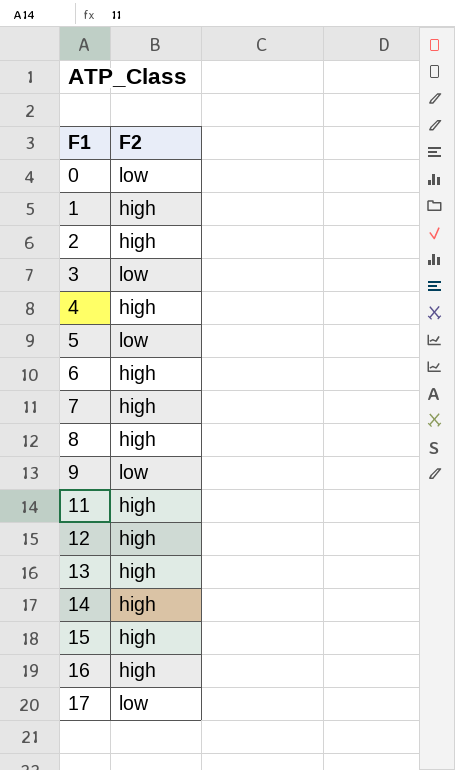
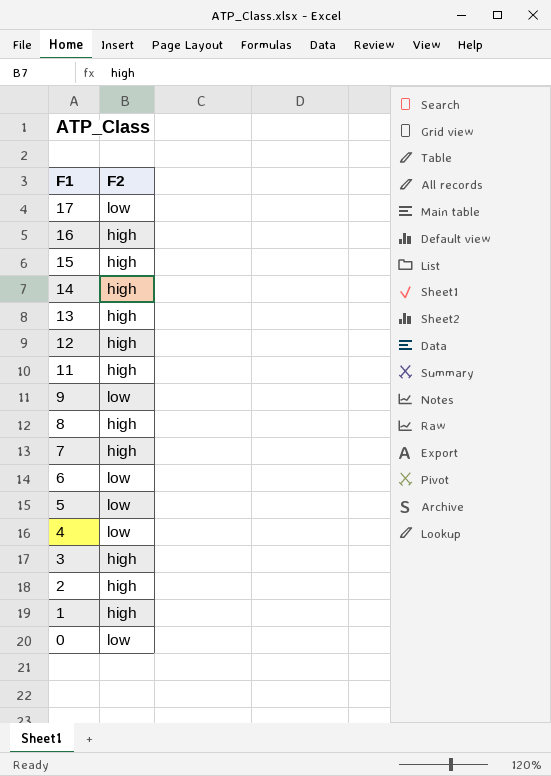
row order: F1 ascending -> F1 descending
6 | F2: high -> low
4 | F2: high -> low
3 | F2: low -> high

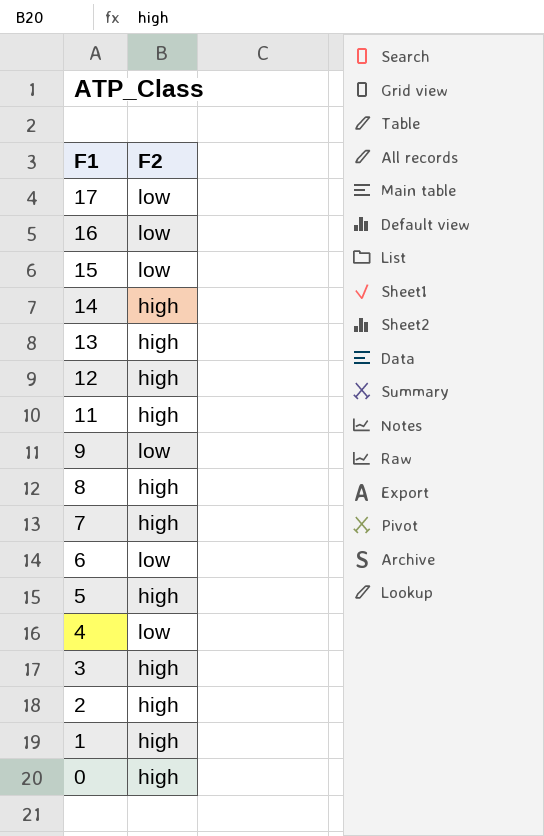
16 | F2: high -> low
15 | F2: high -> low
5 | F2: low -> high
0 | F2: low -> high

